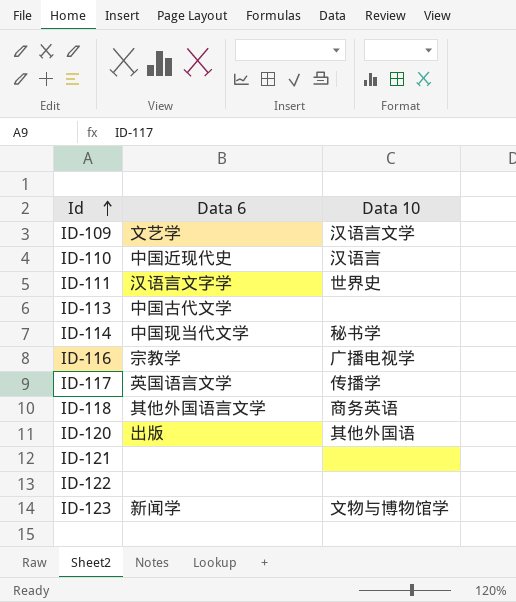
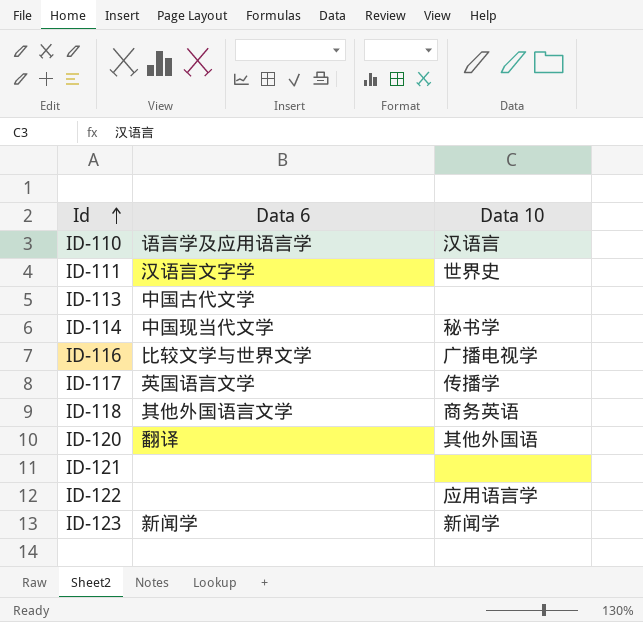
row ID-109: 文艺学 | 汉语言文学 -> none
ID-110 | Data 6: 中国近现代史 -> 语言学及应用语言学
ID-116 | Data 6: 宗教学 -> 比较文学与世界文学
ID-120 | Data 6: 出版 -> 翻译
ID-122 | Data 10: none -> 应用语言学
ID-123 | Data 10: 文物与博物馆学 -> 新闻学

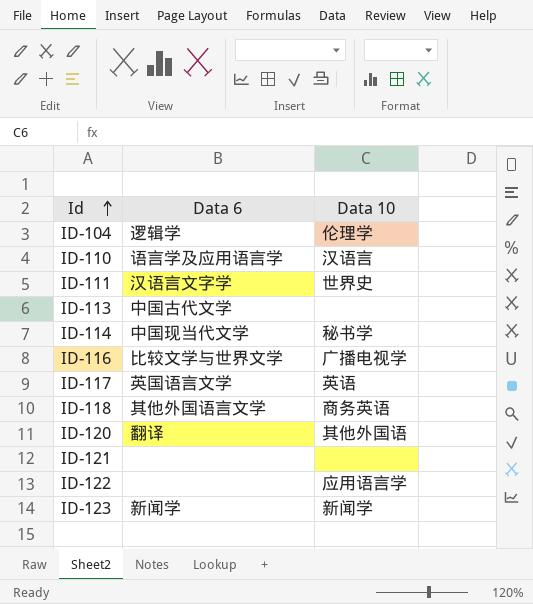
row ID-104: none -> 逻辑学 | 伦理学
ID-117 | Data 10: 传播学 -> 英语

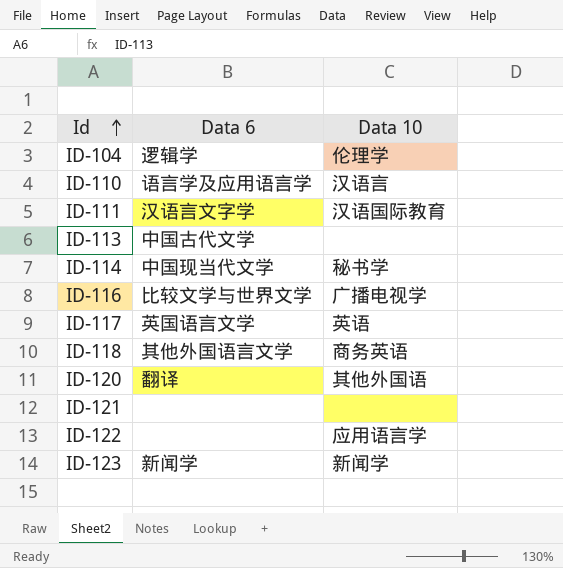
ID-111 | Data 10: 世界史 -> 汉语国际教育

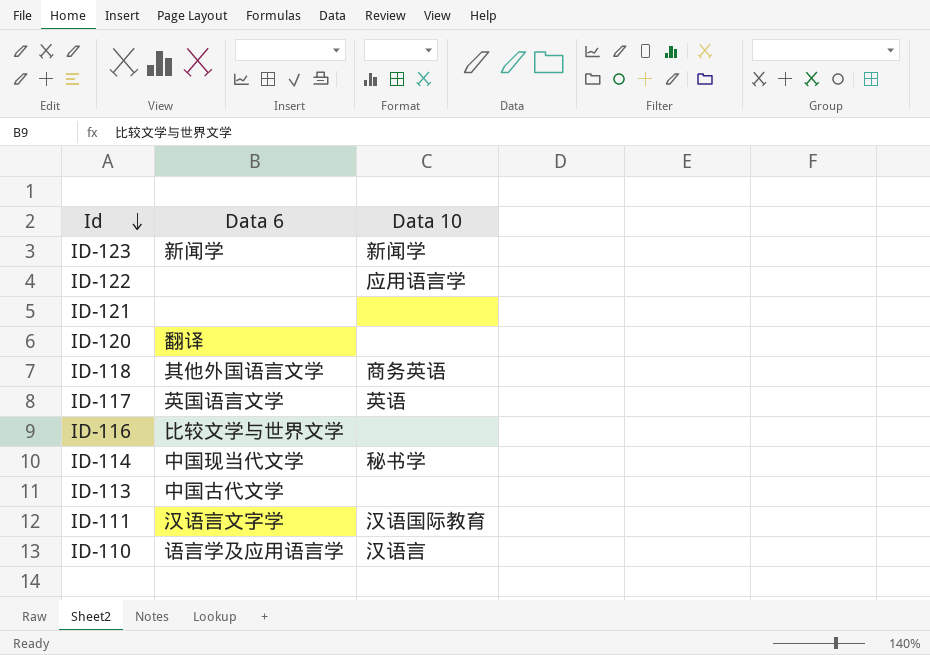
row order: Id ascending -> Id descending
row ID-104: 逻辑学 | 伦理学 -> none
ID-120 | Data 10: 其他外国语 -> none
ID-116 | Data 10: 广播电视学 -> none

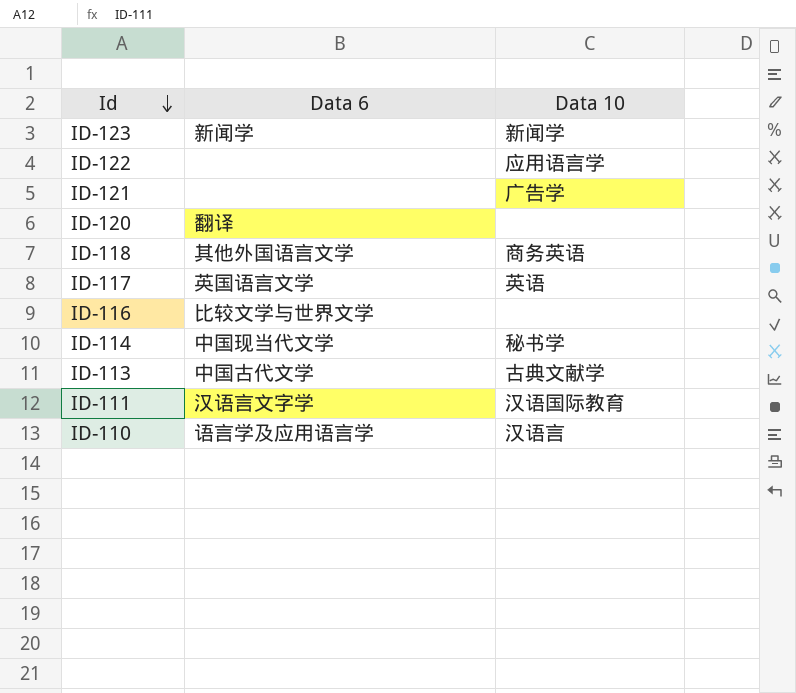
ID-121 | Data 10: none -> 广告学
ID-113 | Data 10: none -> 古典文献学

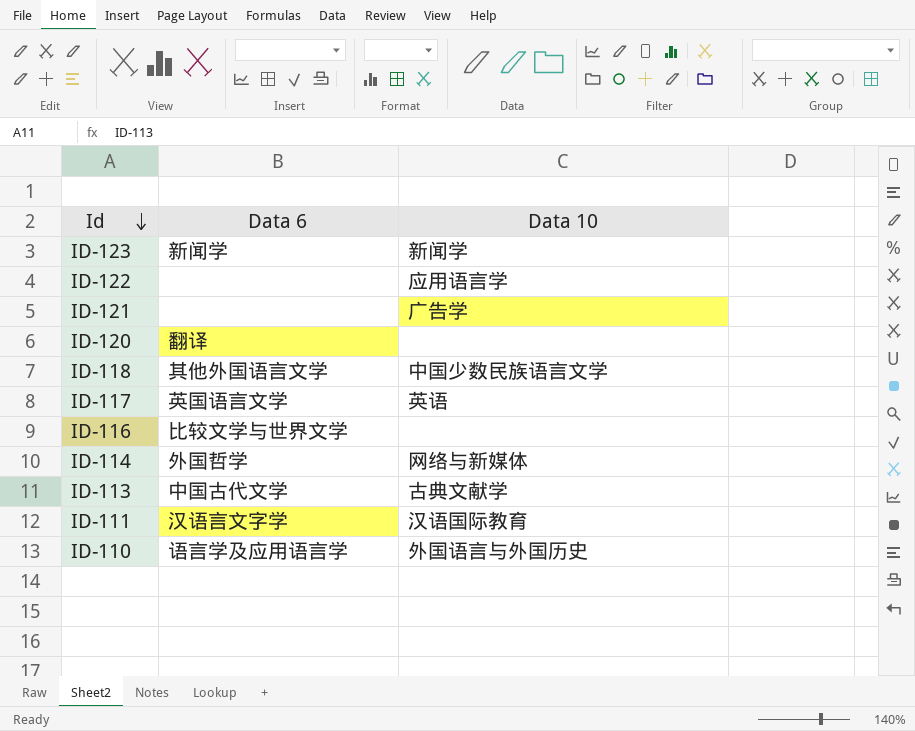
ID-118 | Data 10: 商务英语 -> 中国少数民族语言文学
ID-114 | Data 6: 中国现当代文学 -> 外国哲学
ID-114 | Data 10: 秘书学 -> 网络与新媒体
ID-110 | Data 10: 汉语言 -> 外国语言与外国历史

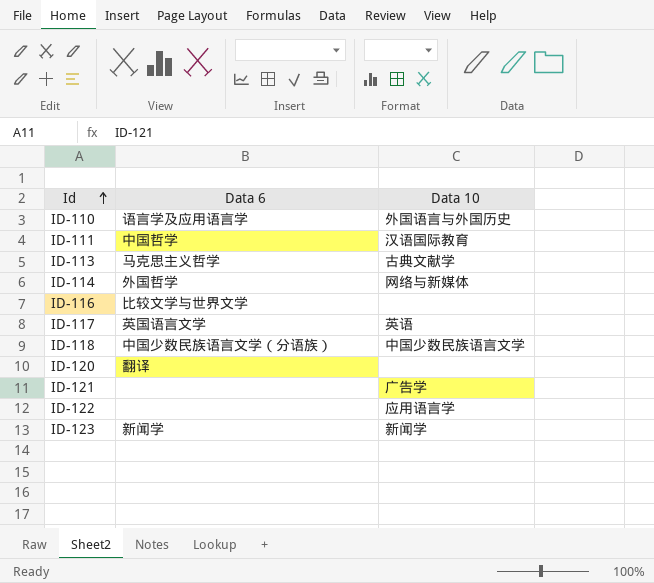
row order: Id descending -> Id ascending
ID-111 | Data 6: 汉语言文字学 -> 中国哲学
ID-113 | Data 6: 中国古代文学 -> 马克思主义哲学
ID-118 | Data 6: 其他外国语言文学 -> 中国少数民族语言文学（分语族）

